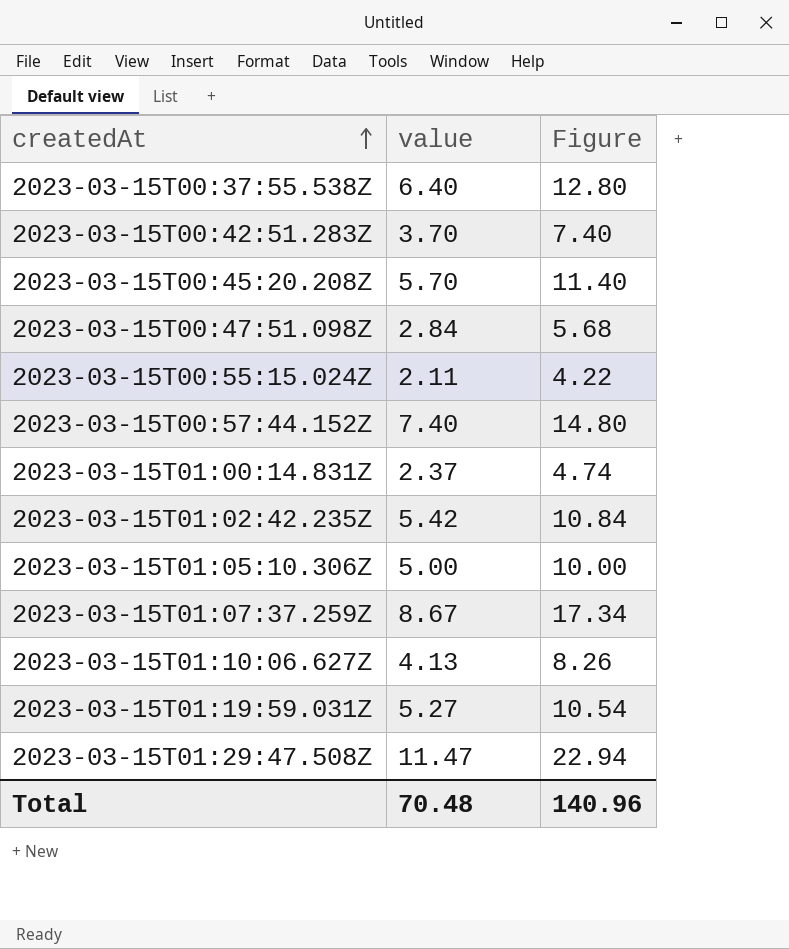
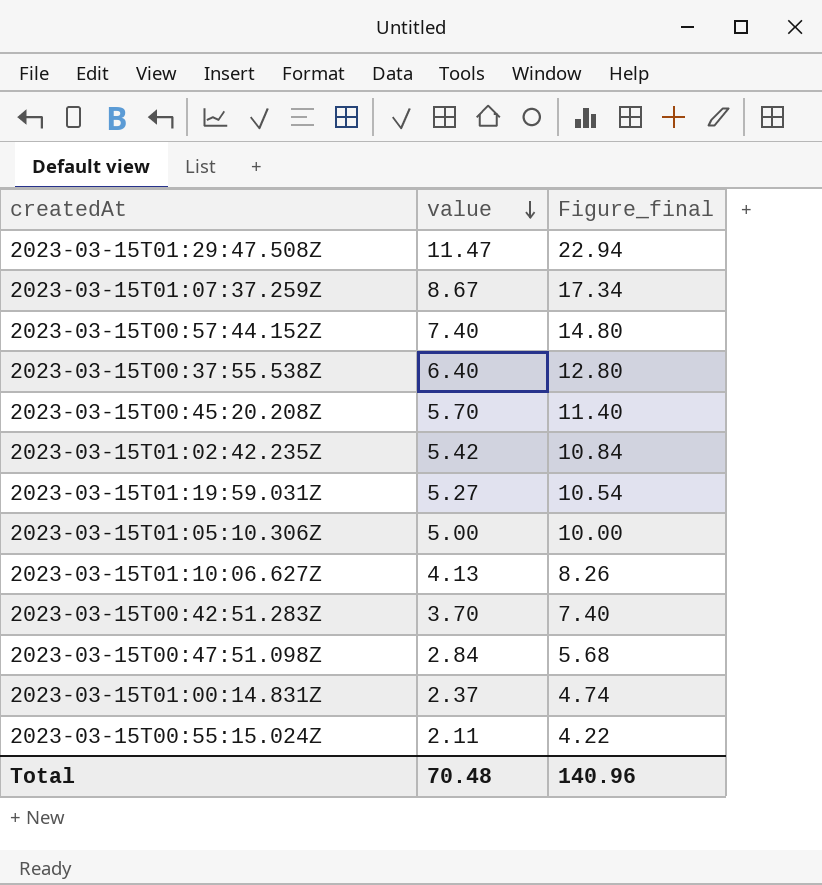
row order: createdAt ascending -> value descending
column name: Figure -> Figure_final

